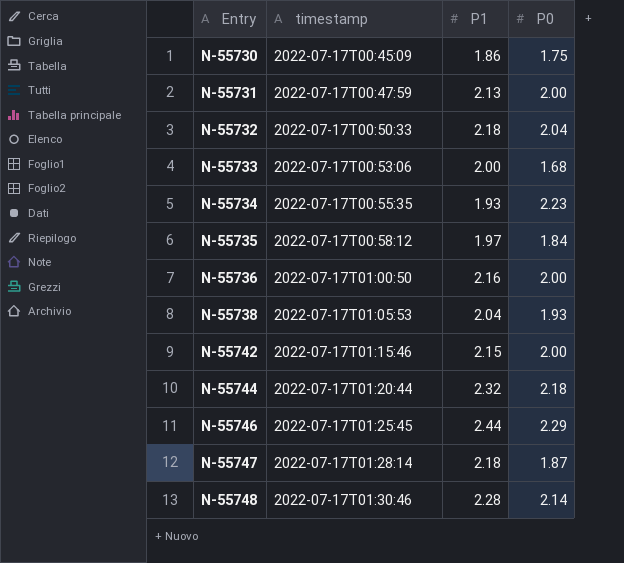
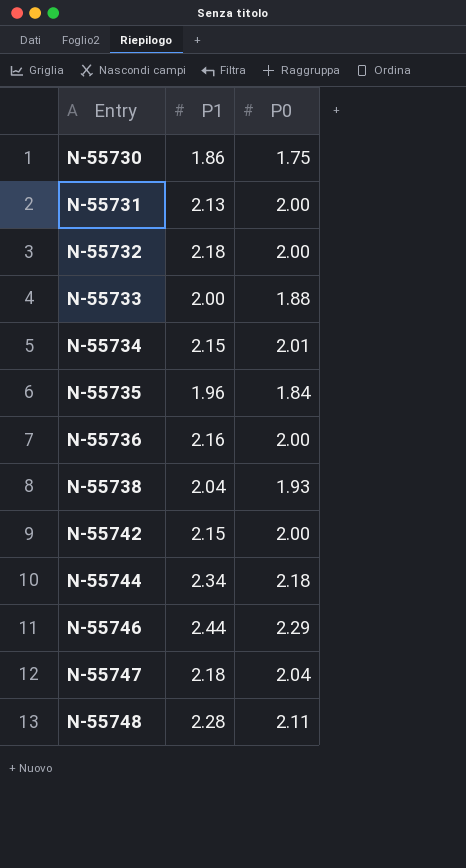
column timestamp | position: 2 -> none
N-55732 | P0: 2.04 -> 2.00
N-55733 | P0: 1.68 -> 1.88
N-55734 | P1: 1.93 -> 2.15
N-55734 | P0: 2.23 -> 2.01
N-55735 | P1: 1.97 -> 1.96
N-55744 | P1: 2.32 -> 2.34
N-55747 | P0: 1.87 -> 2.04
N-55748 | P0: 2.14 -> 2.11

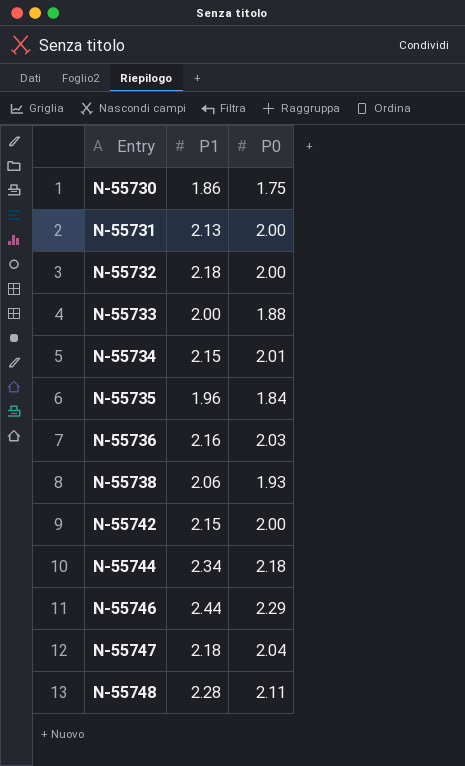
N-55736 | P0: 2.00 -> 2.03
N-55738 | P1: 2.04 -> 2.06

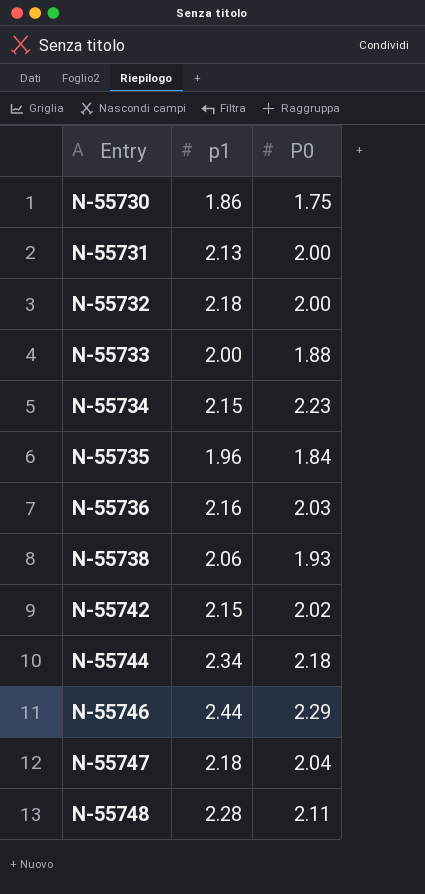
column name: P1 -> p1
N-55734 | P0: 2.01 -> 2.23
N-55742 | P0: 2.00 -> 2.02

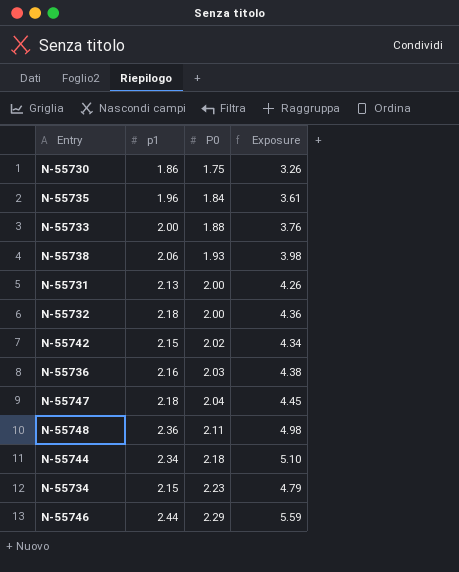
row order: Entry ascending -> P0 ascending
column Exposure | formula: none -> [p1] * [P0]
N-55748 | p1: 2.28 -> 2.36

